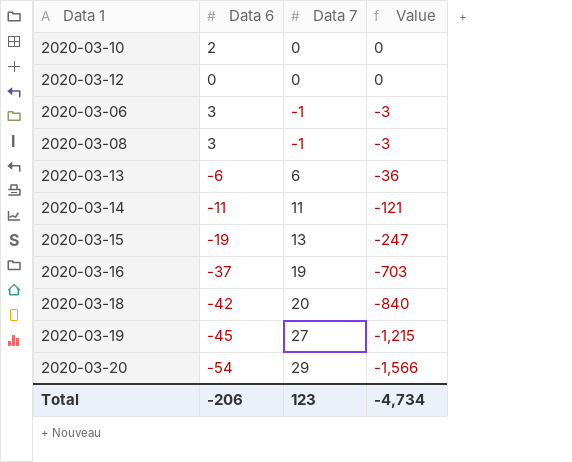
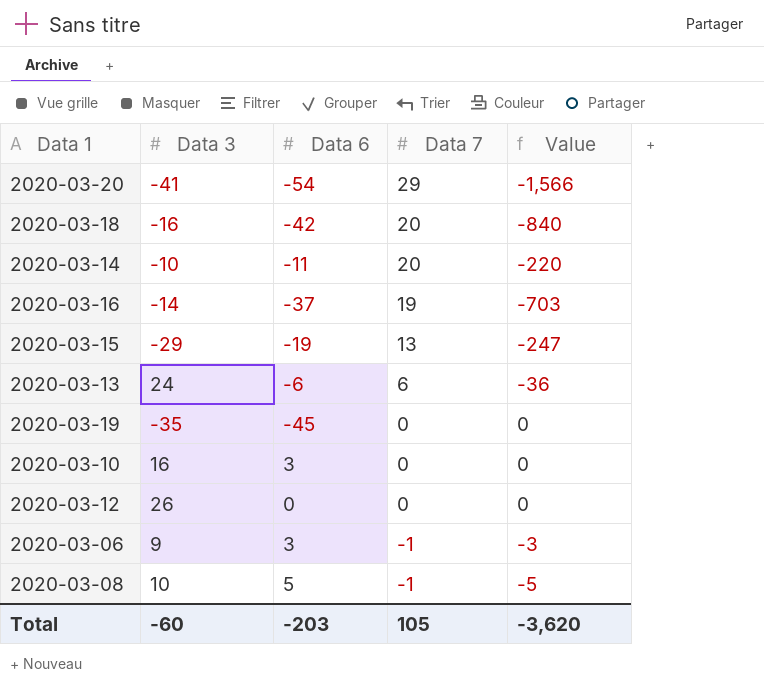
row order: Value descending -> Data 7 descending
column Data 3 | position: none -> 2
2020-03-14 | Data 7: 11 -> 20
2020-03-14 | Value: -121 -> -220
2020-03-19 | Data 7: 27 -> 0
2020-03-19 | Value: -1,215 -> 0
2020-03-10 | Data 6: 2 -> 3
2020-03-08 | Data 6: 3 -> 5
2020-03-08 | Value: -3 -> -5
Total | Data 6: -206 -> -203
Total | Data 7: 123 -> 105
Total | Value: -4,734 -> -3,620

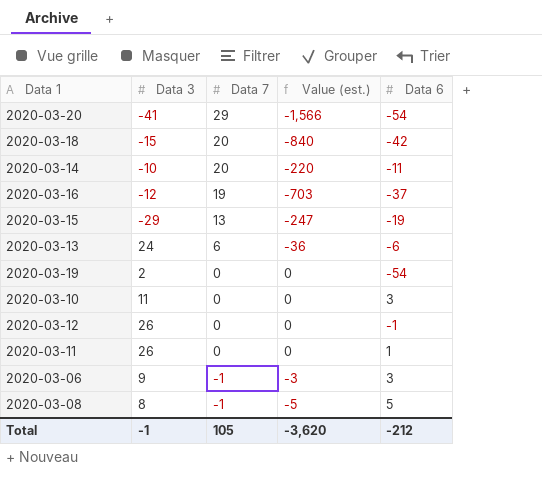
column name: Value -> Value (est.)
column Data 6 | position: 3 -> 5
2020-03-18 | Data 3: -16 -> -15
2020-03-16 | Data 3: -14 -> -12
2020-03-19 | Data 3: -35 -> 2
2020-03-19 | Data 6: -45 -> -54
2020-03-10 | Data 3: 16 -> 11
2020-03-12 | Data 6: 0 -> -1
row 2020-03-11: none -> 26 | 0 | 0 | 1
2020-03-08 | Data 3: 10 -> 8
Total | Data 3: -60 -> -1
Total | Data 6: -203 -> -212

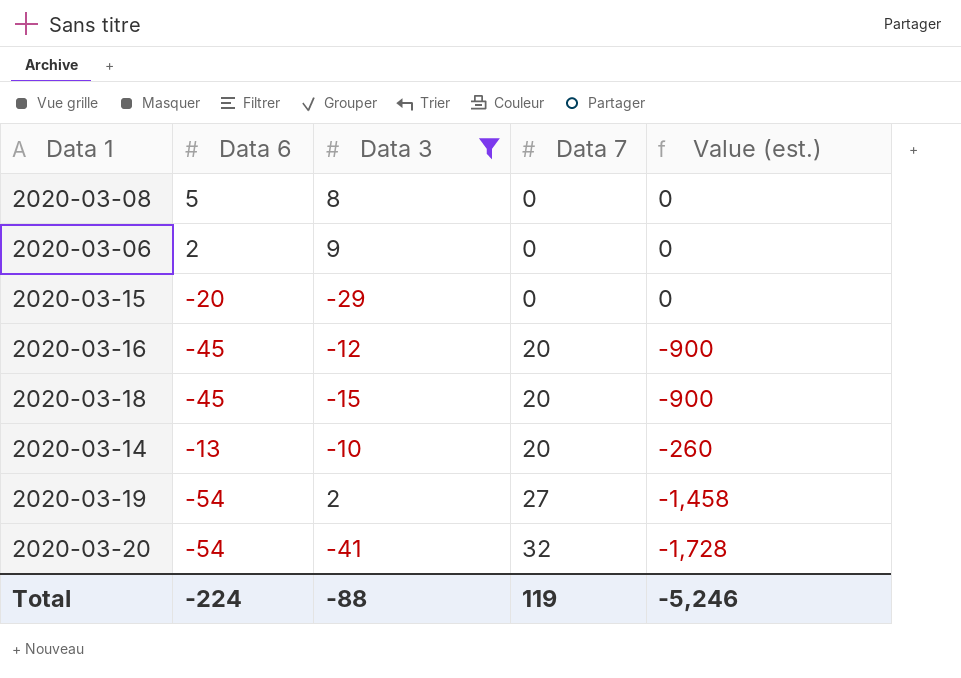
filter: none -> Data 3 <= 9
row order: Data 7 descending -> Data 7 ascending
column Data 6 | position: 5 -> 2
2020-03-08 | Data 7: -1 -> 0
2020-03-08 | Value (est.): -5 -> 0
2020-03-06 | Data 6: 3 -> 2
2020-03-06 | Data 7: -1 -> 0
2020-03-06 | Value (est.): -3 -> 0
2020-03-15 | Data 6: -19 -> -20
2020-03-15 | Data 7: 13 -> 0
2020-03-15 | Value (est.): -247 -> 0
2020-03-16 | Data 6: -37 -> -45
2020-03-16 | Data 7: 19 -> 20
2020-03-16 | Value (est.): -703 -> -900
2020-03-18 | Data 6: -42 -> -45
2020-03-18 | Value (est.): -840 -> -900
2020-03-14 | Data 6: -11 -> -13
2020-03-14 | Value (est.): -220 -> -260
2020-03-19 | Data 7: 0 -> 27
2020-03-19 | Value (est.): 0 -> -1,458
2020-03-20 | Data 7: 29 -> 32
2020-03-20 | Value (est.): -1,566 -> -1,728
Total | Data 6: -212 -> -224
Total | Data 3: -1 -> -88
Total | Data 7: 105 -> 119
Total | Value (est.): -3,620 -> -5,246

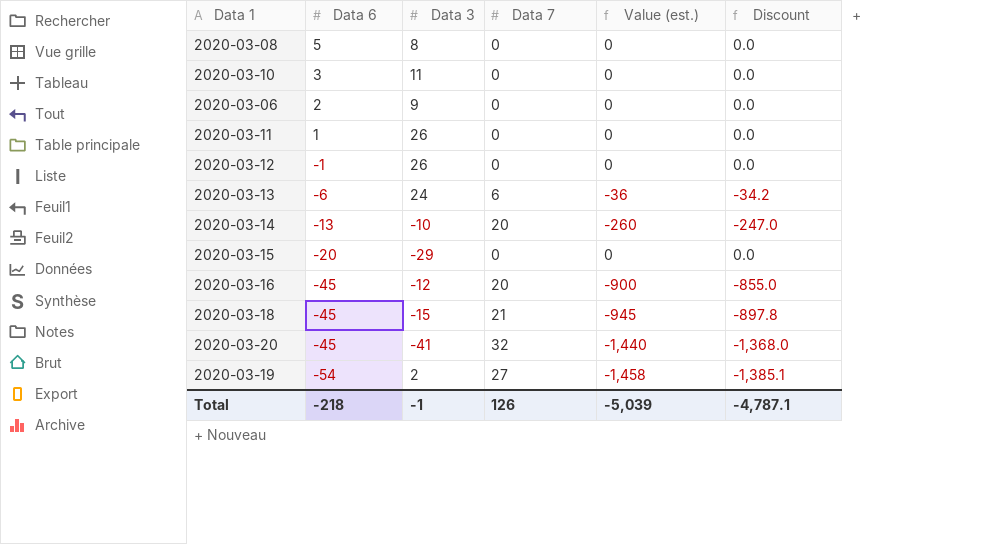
filter: Data 3 <= 9 -> none
row order: Data 7 ascending -> Data 6 descending
column Discount | formula: none -> [Value (est.)] * 0.95
2020-03-18 | Data 7: 20 -> 21
2020-03-18 | Value (est.): -900 -> -945
2020-03-20 | Data 6: -54 -> -45
2020-03-20 | Value (est.): -1,728 -> -1,440
Total | Data 6: -224 -> -218
Total | Data 3: -88 -> -1
Total | Data 7: 119 -> 126
Total | Value (est.): -5,246 -> -5,039

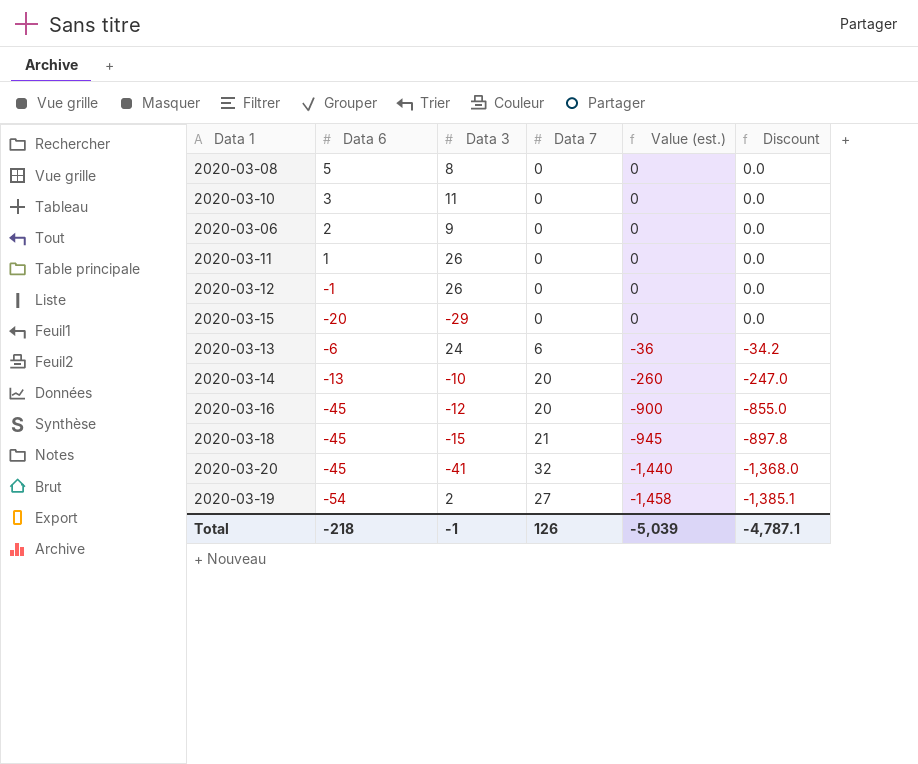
row order: Data 6 descending -> Value (est.) descending

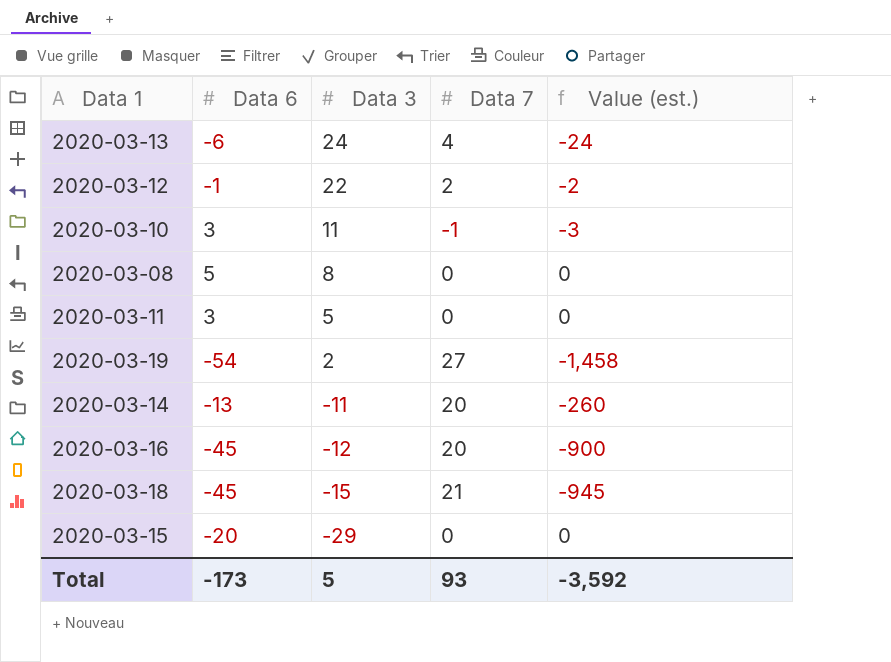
row order: Value (est.) descending -> Data 3 descending
column Discount | formula: [Value (est.)] * 0.95 -> none
row 2020-03-06: 2 | 9 | 0 | 0 | 0.0 -> none
row 2020-03-20: -45 | -41 | 32 | -1,440 | -1,368.0 -> none
2020-03-13 | Data 7: 6 -> 4
2020-03-13 | Value (est.): -36 -> -24
2020-03-12 | Data 3: 26 -> 22
2020-03-12 | Data 7: 0 -> 2
2020-03-12 | Value (est.): 0 -> -2
2020-03-10 | Data 7: 0 -> -1
2020-03-10 | Value (est.): 0 -> -3
2020-03-11 | Data 6: 1 -> 3
2020-03-11 | Data 3: 26 -> 5
2020-03-14 | Data 3: -10 -> -11
Total | Data 6: -218 -> -173
Total | Data 3: -1 -> 5
Total | Data 7: 126 -> 93
Total | Value (est.): -5,039 -> -3,592

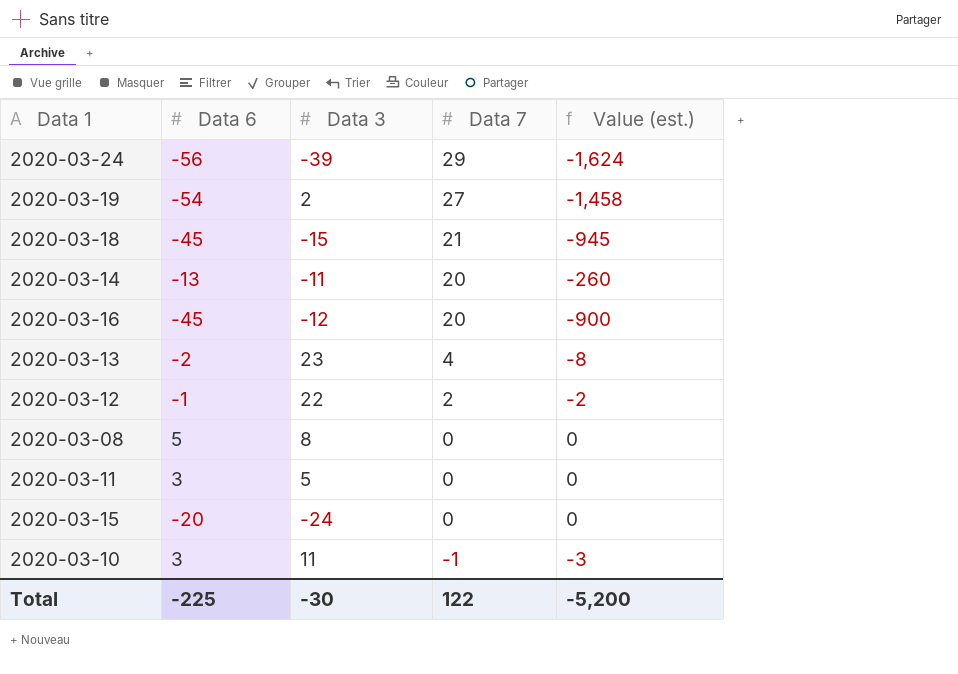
row order: Data 3 descending -> Data 7 descending
row 2020-03-24: none -> -56 | -39 | 29 | -1,624
2020-03-13 | Data 6: -6 -> -2
2020-03-13 | Data 3: 24 -> 23
2020-03-13 | Value (est.): -24 -> -8
2020-03-15 | Data 3: -29 -> -24
Total | Data 6: -173 -> -225
Total | Data 3: 5 -> -30
Total | Data 7: 93 -> 122
Total | Value (est.): -3,592 -> -5,200

